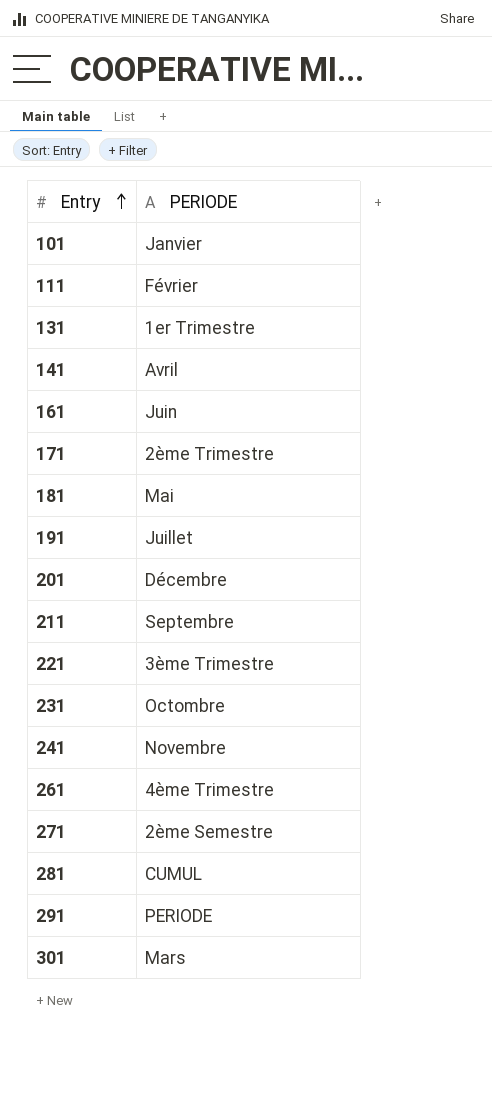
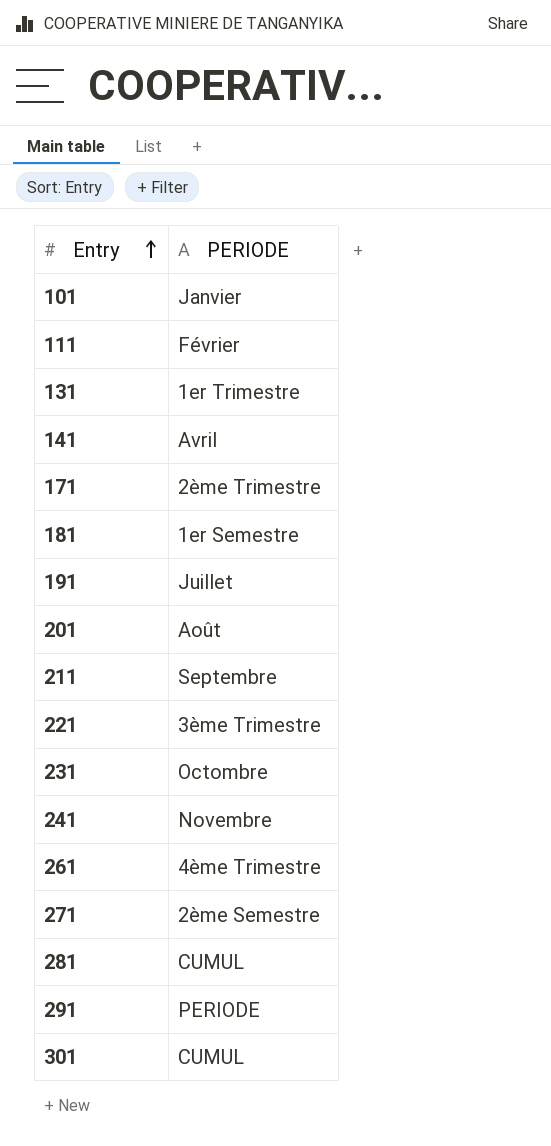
row 161: Juin -> none
181 | PERIODE: Mai -> 1er Semestre
201 | PERIODE: Décembre -> Août
301 | PERIODE: Mars -> CUMUL

